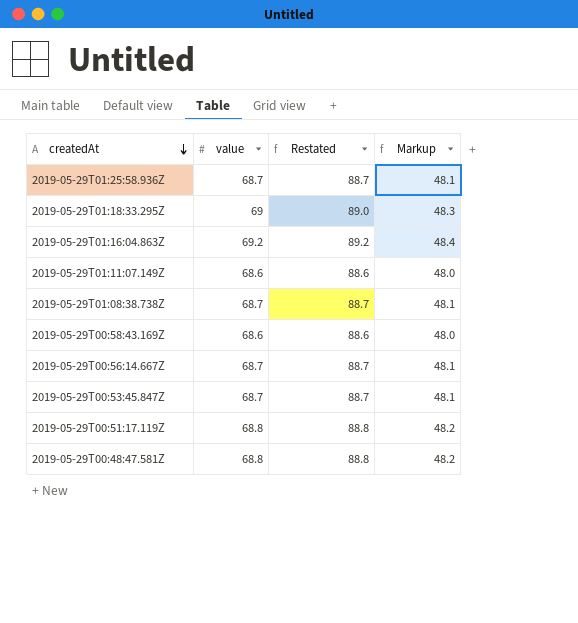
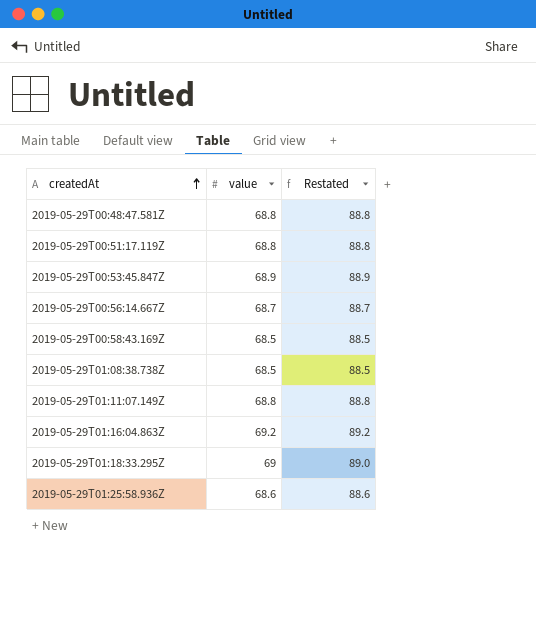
row order: createdAt descending -> createdAt ascending
column Markup | formula: [value] * 0.7 -> none
2019-05-29T00:53:45.847Z | value: 68.7 -> 68.9
2019-05-29T00:53:45.847Z | Restated: 88.7 -> 88.9
2019-05-29T00:58:43.169Z | value: 68.6 -> 68.5
2019-05-29T00:58:43.169Z | Restated: 88.6 -> 88.5
2019-05-29T01:08:38.738Z | value: 68.7 -> 68.5
2019-05-29T01:08:38.738Z | Restated: 88.7 -> 88.5
2019-05-29T01:11:07.149Z | value: 68.6 -> 68.8
2019-05-29T01:11:07.149Z | Restated: 88.6 -> 88.8
2019-05-29T01:25:58.936Z | value: 68.7 -> 68.6
2019-05-29T01:25:58.936Z | Restated: 88.7 -> 88.6

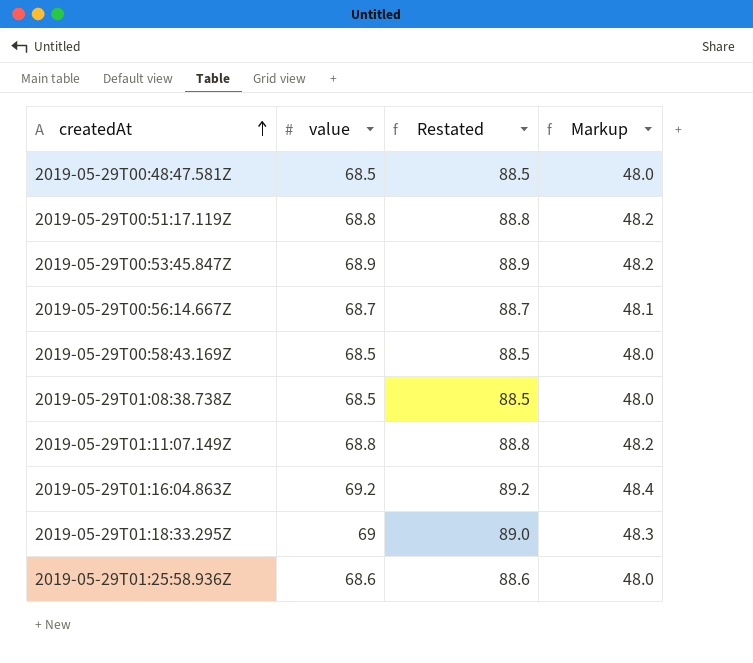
column Markup | formula: none -> [value] * 0.7
2019-05-29T00:48:47.581Z | value: 68.8 -> 68.5
2019-05-29T00:48:47.581Z | Restated: 88.8 -> 88.5

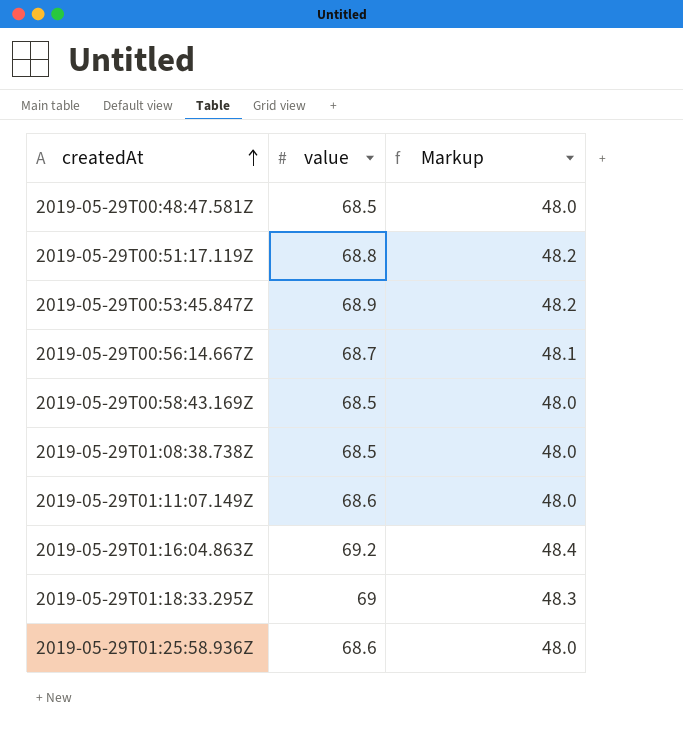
column Restated | formula: [value] + 20 -> none
2019-05-29T01:11:07.149Z | value: 68.8 -> 68.6
2019-05-29T01:11:07.149Z | Markup: 48.2 -> 48.0

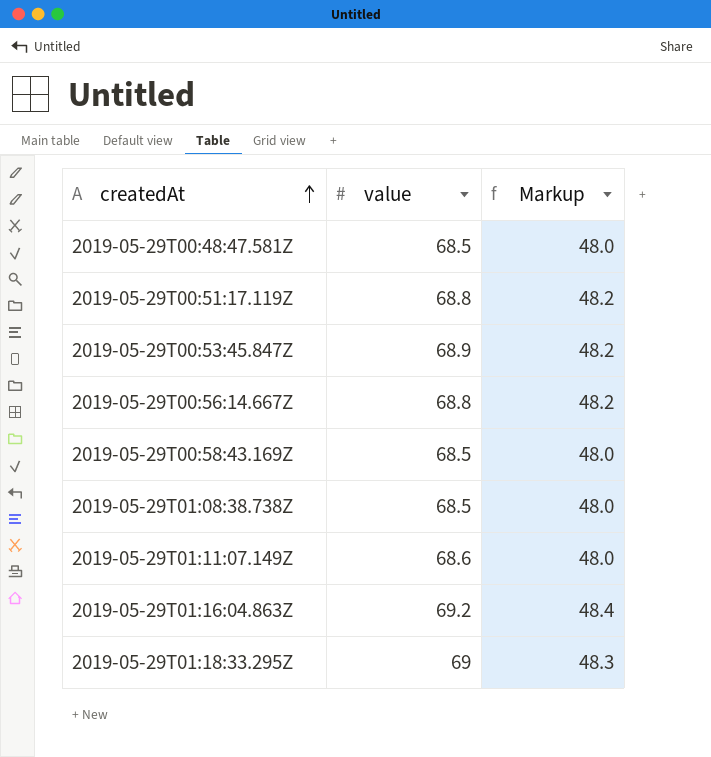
row 2019-05-29T01:25:58.936Z: 68.6 | 48.0 -> none
2019-05-29T00:56:14.667Z | value: 68.7 -> 68.8
2019-05-29T00:56:14.667Z | Markup: 48.1 -> 48.2

